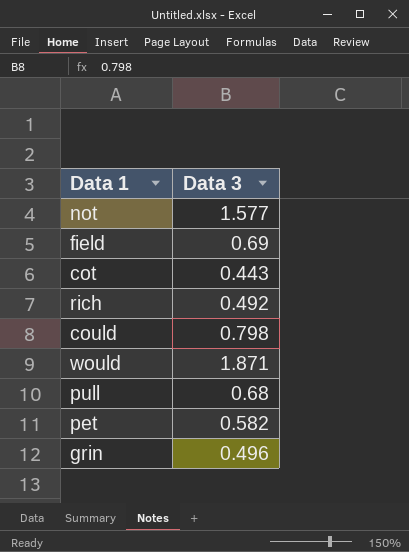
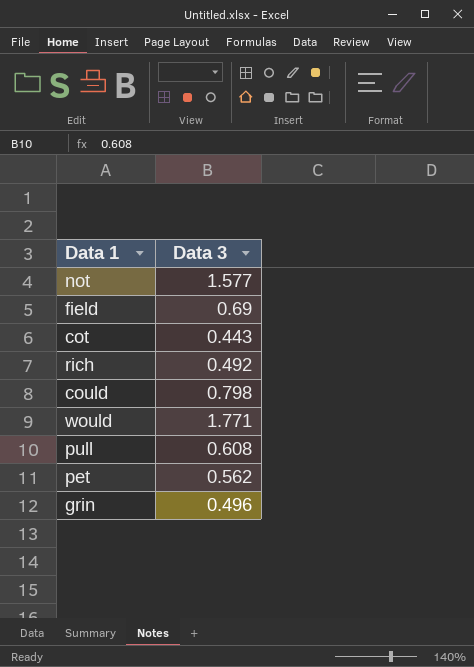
would | Data 3: 1.871 -> 1.771
pull | Data 3: 0.68 -> 0.608
pet | Data 3: 0.582 -> 0.562

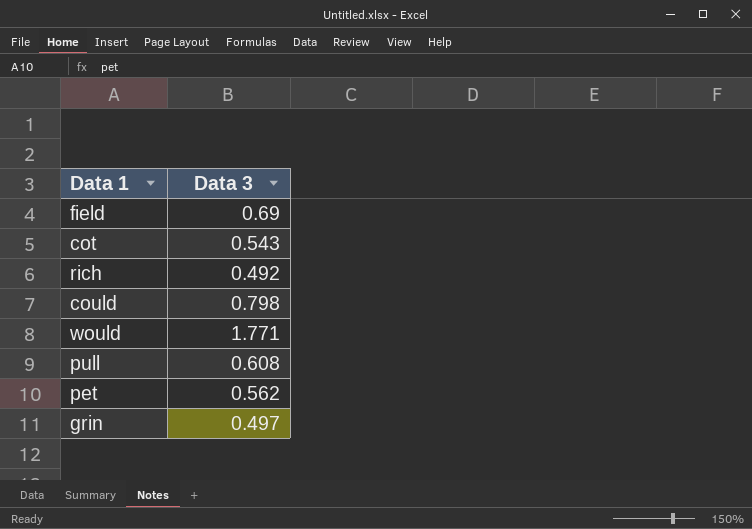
row not: 1.577 -> none
cot | Data 3: 0.443 -> 0.543
grin | Data 3: 0.496 -> 0.497

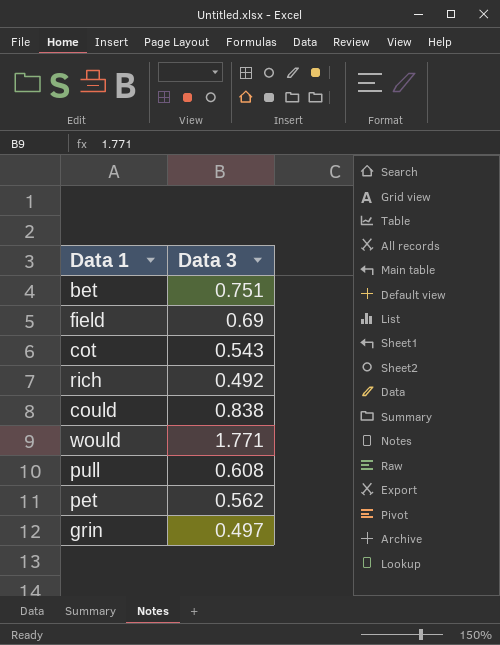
row bet: none -> 0.751
could | Data 3: 0.798 -> 0.838

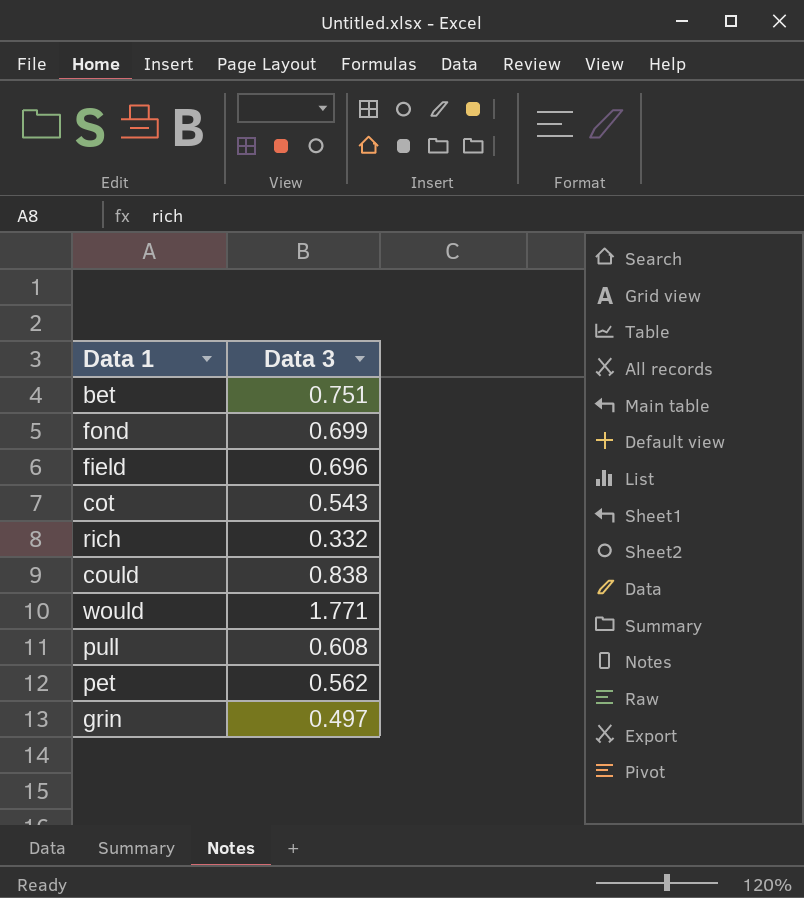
row fond: none -> 0.699
field | Data 3: 0.69 -> 0.696
rich | Data 3: 0.492 -> 0.332

